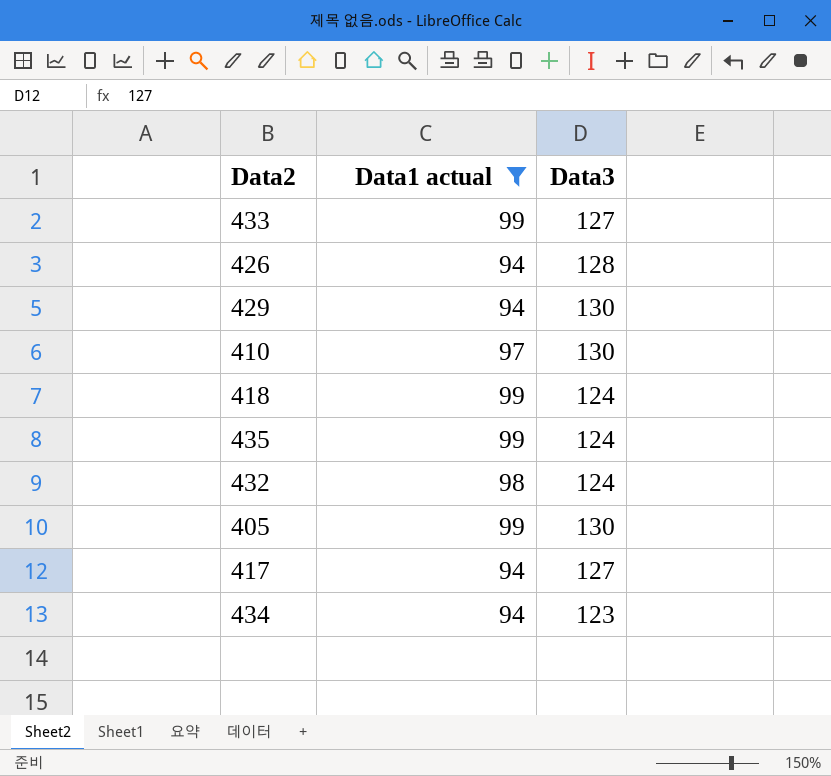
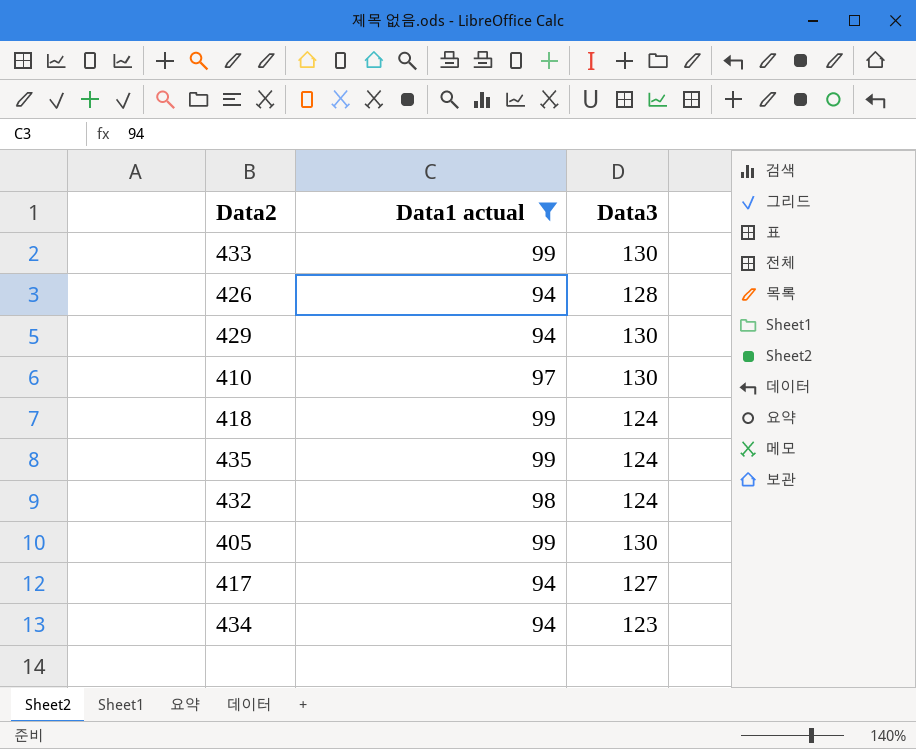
433 | Data3: 127 -> 130

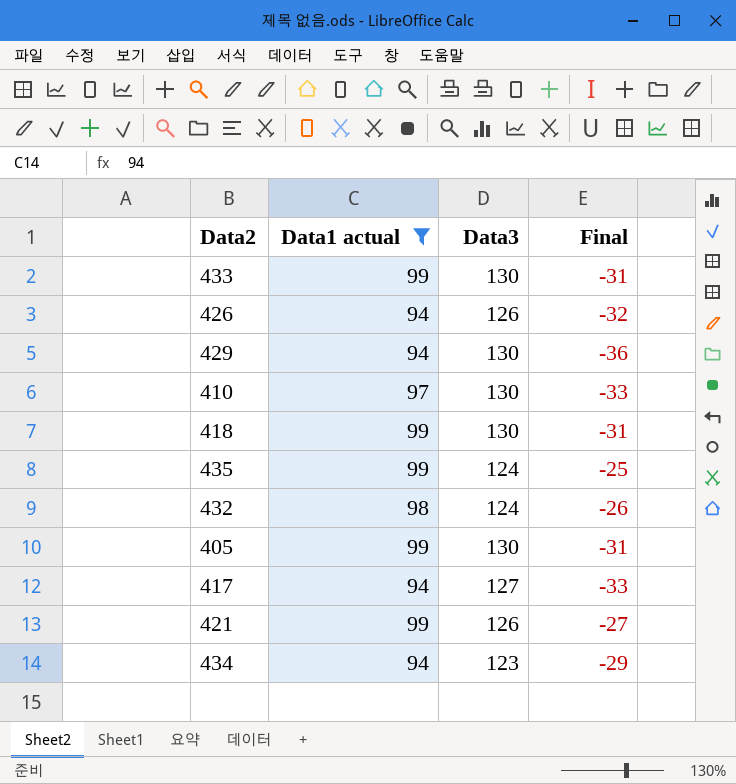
column Final | formula: none -> [Data1 actual] - [Data3]
426 | Data3: 128 -> 126
418 | Data3: 124 -> 130
row 421: none -> 99 | 126 | -27

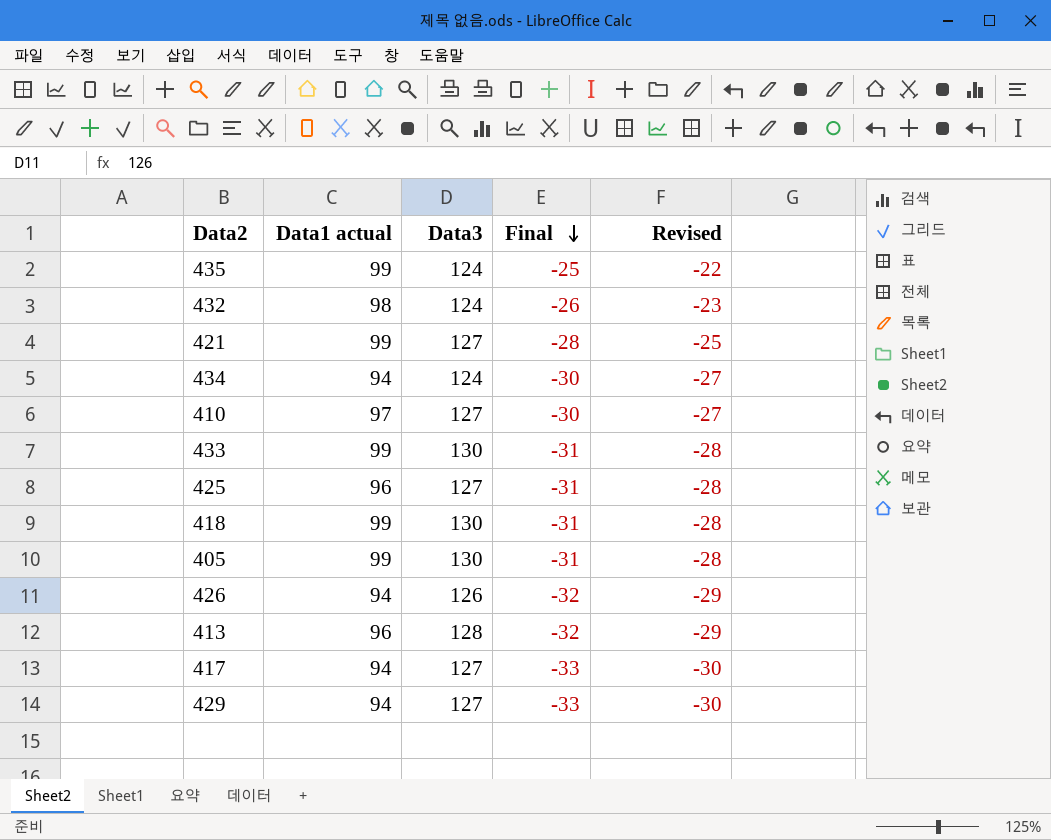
filter: Data1 actual != 96 -> none
row order: none -> Final descending
column Revised | formula: none -> [Final] + 3
421 | Data3: 126 -> 127
421 | Final: -27 -> -28
434 | Data3: 123 -> 124
434 | Final: -29 -> -30
410 | Data3: 130 -> 127
410 | Final: -33 -> -30
429 | Data3: 130 -> 127
429 | Final: -36 -> -33

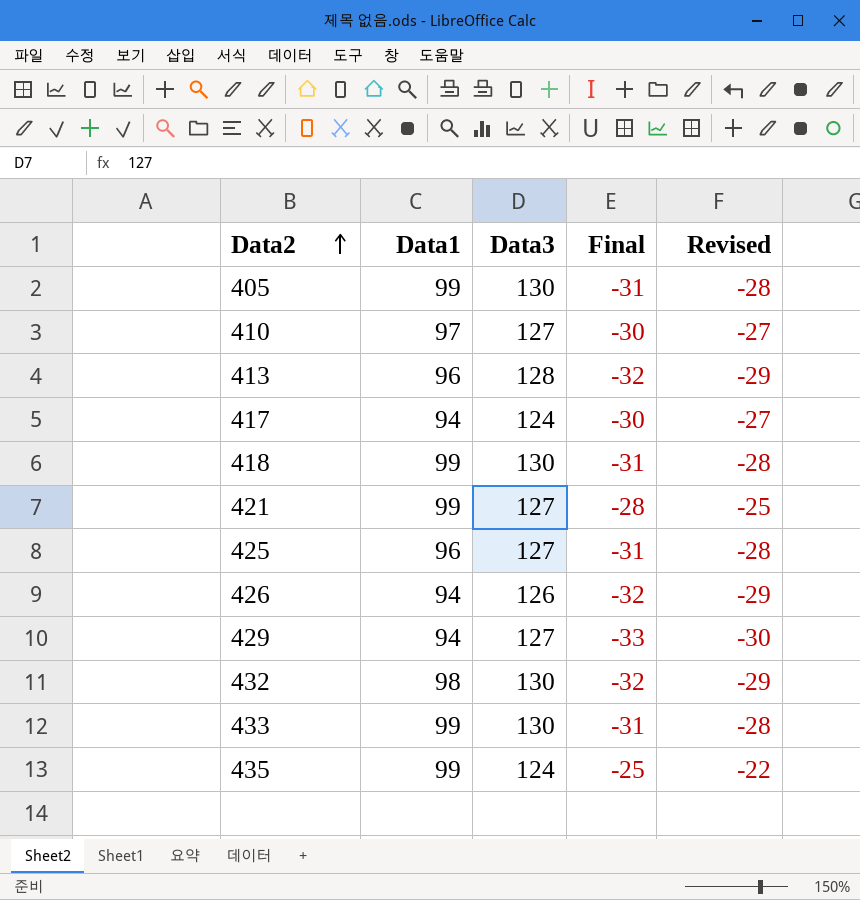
row order: Final descending -> Data2 ascending
column name: Data1 actual -> Data1
row 434: 94 | 124 | -30 | -27 -> none
417 | Data3: 127 -> 124
417 | Final: -33 -> -30
417 | Revised: -30 -> -27
432 | Data3: 124 -> 130
432 | Final: -26 -> -32
432 | Revised: -23 -> -29

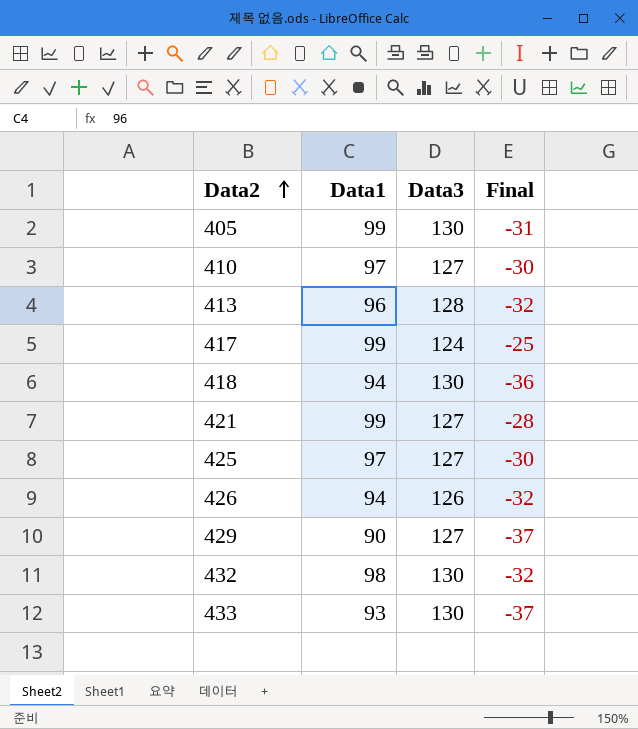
column Revised | formula: [Final] + 3 -> none
row 435: 99 | 124 | -25 | -22 -> none
417 | Data1: 94 -> 99
417 | Final: -30 -> -25
418 | Data1: 99 -> 94
418 | Final: -31 -> -36
425 | Data1: 96 -> 97
425 | Final: -31 -> -30
429 | Data1: 94 -> 90
429 | Final: -33 -> -37
433 | Data1: 99 -> 93
433 | Final: -31 -> -37

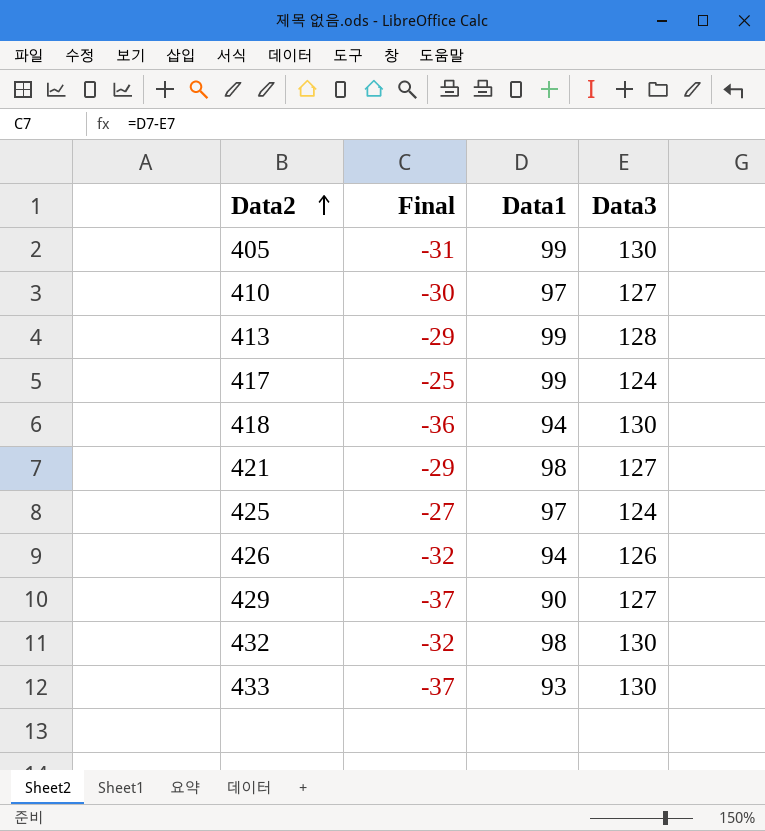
column Final | position: 4 -> 2
413 | Final: -32 -> -29
413 | Data1: 96 -> 99
421 | Final: -28 -> -29
421 | Data1: 99 -> 98
425 | Final: -30 -> -27
425 | Data3: 127 -> 124

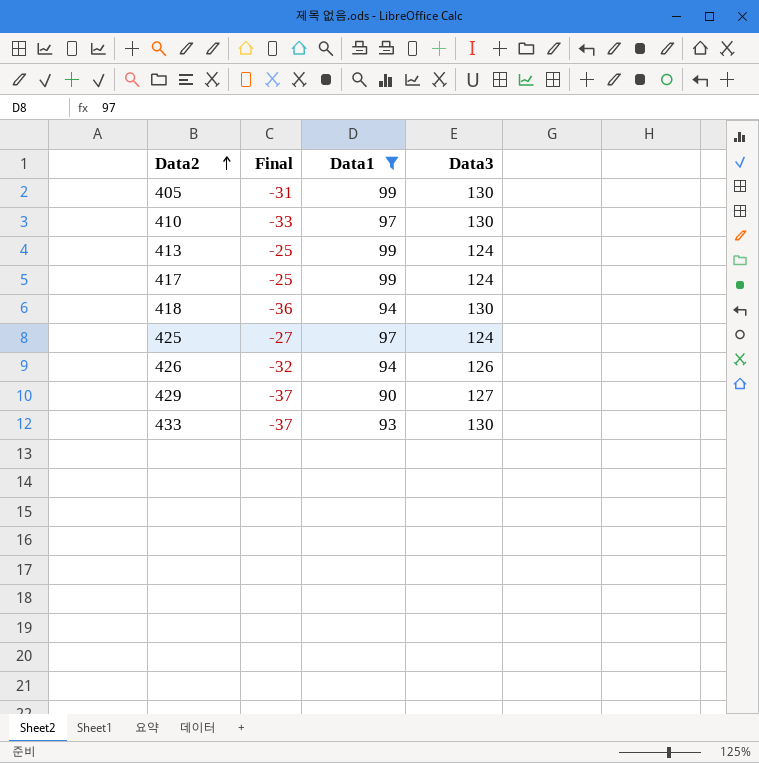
filter: none -> Data1 != 98
410 | Final: -30 -> -33
410 | Data3: 127 -> 130
413 | Final: -29 -> -25
413 | Data3: 128 -> 124

